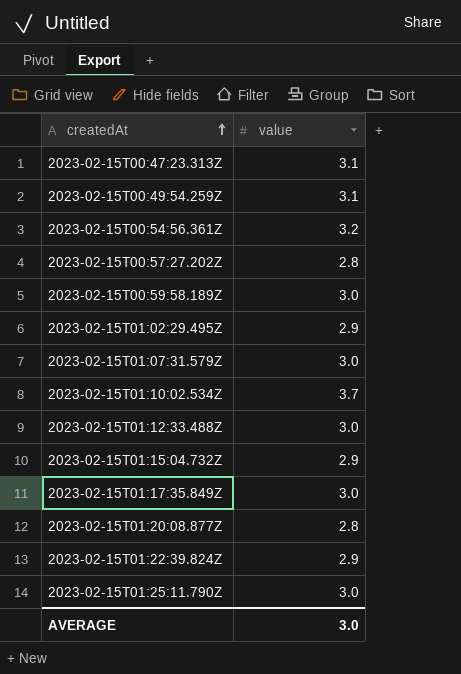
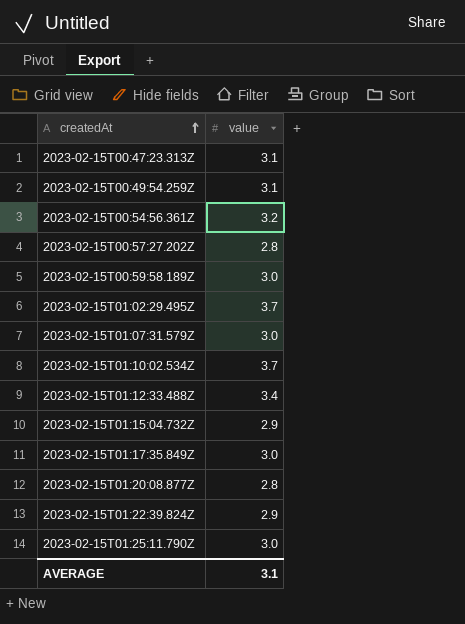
2023-02-15T01:02:29.495Z | value: 2.9 -> 3.7
2023-02-15T01:12:33.488Z | value: 3.0 -> 3.4
AVERAGE | value: 3.0 -> 3.1

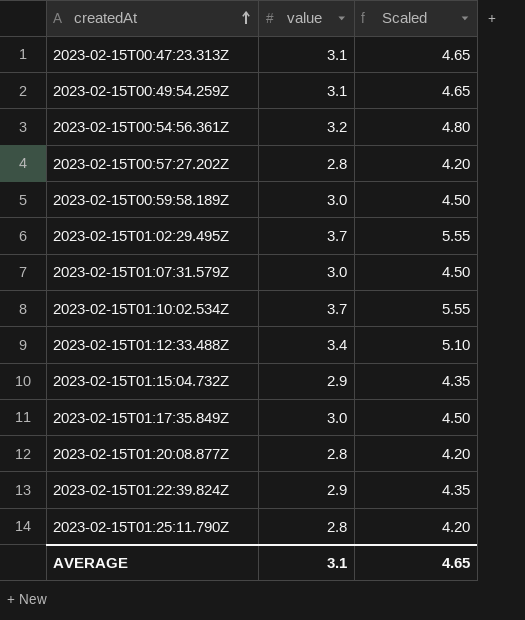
column Scaled | formula: none -> [value] * 1.5
2023-02-15T01:25:11.790Z | value: 3.0 -> 2.8

